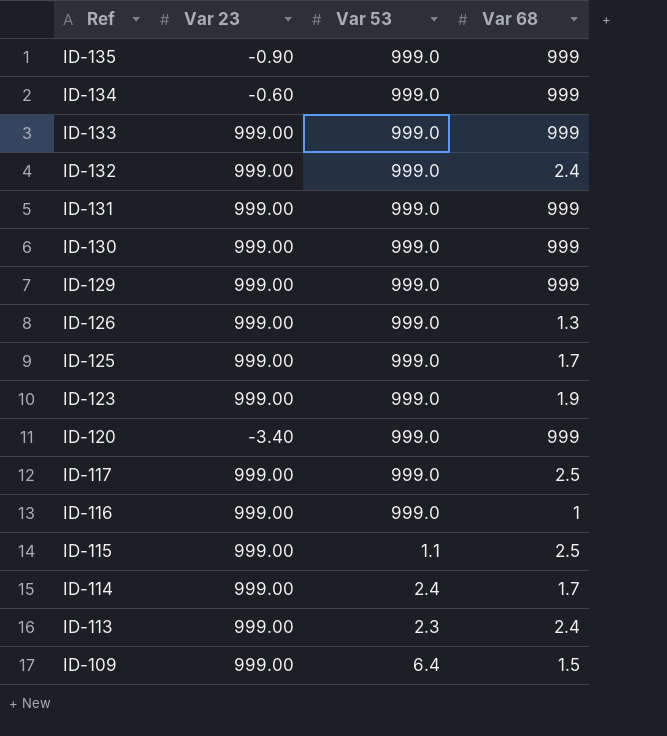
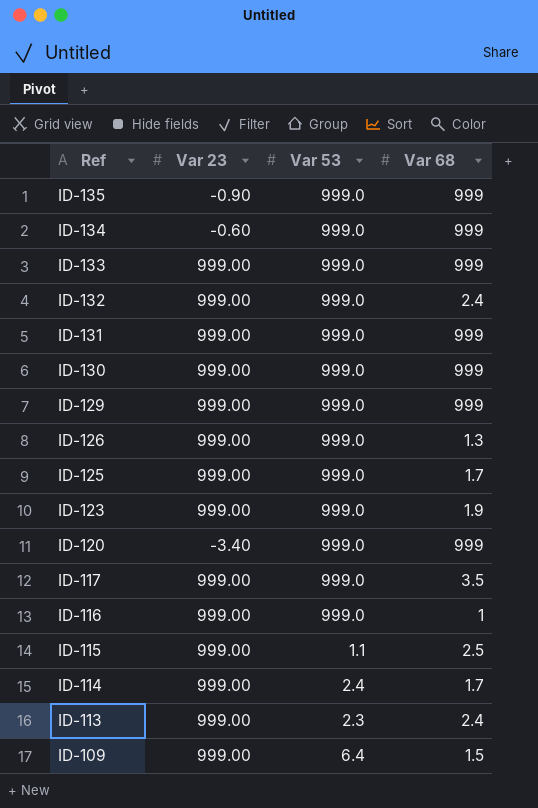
ID-117 | Var 68: 2.5 -> 3.5

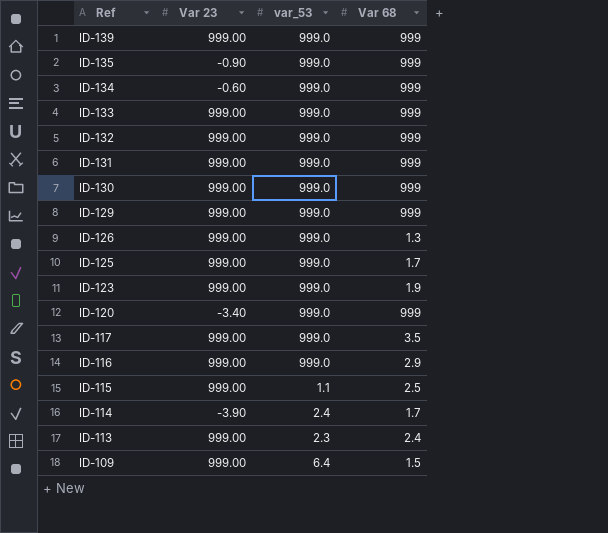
column name: Var 53 -> var_53
row ID-139: none -> 999.00 | 999.0 | 999
ID-132 | Var 68: 2.4 -> 999
ID-116 | Var 68: 1 -> 2.9
ID-114 | Var 23: 999.00 -> -3.90

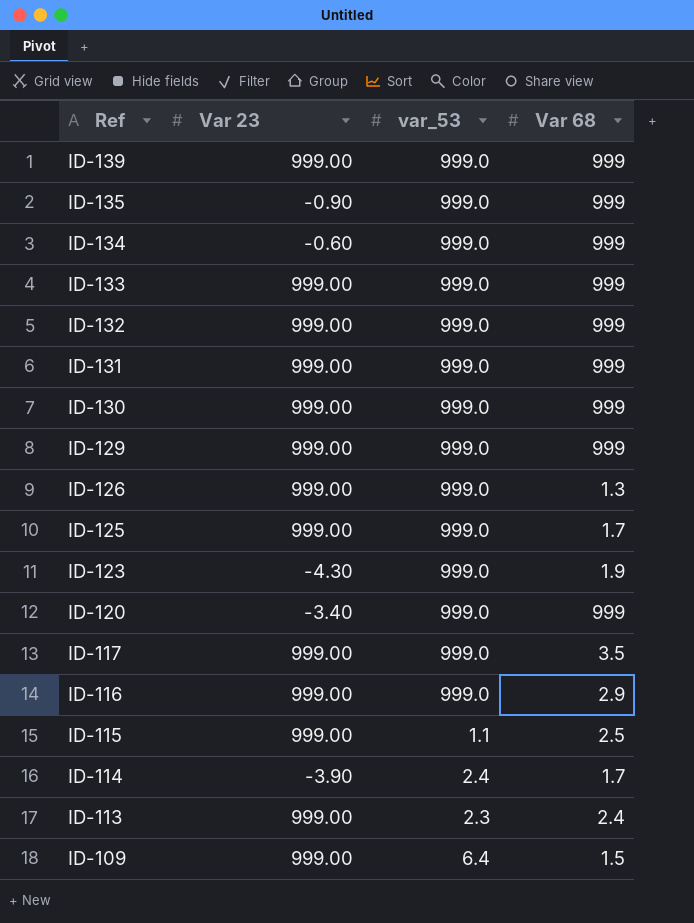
ID-123 | Var 23: 999.00 -> -4.30

